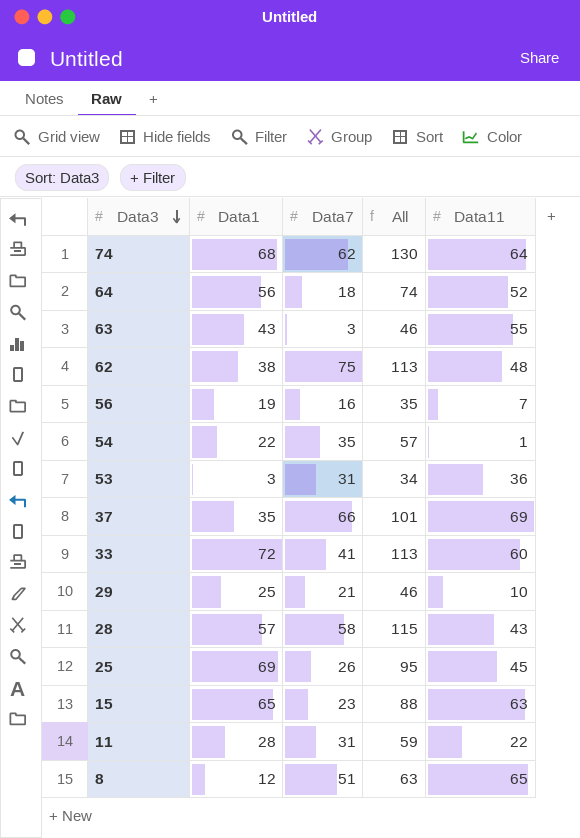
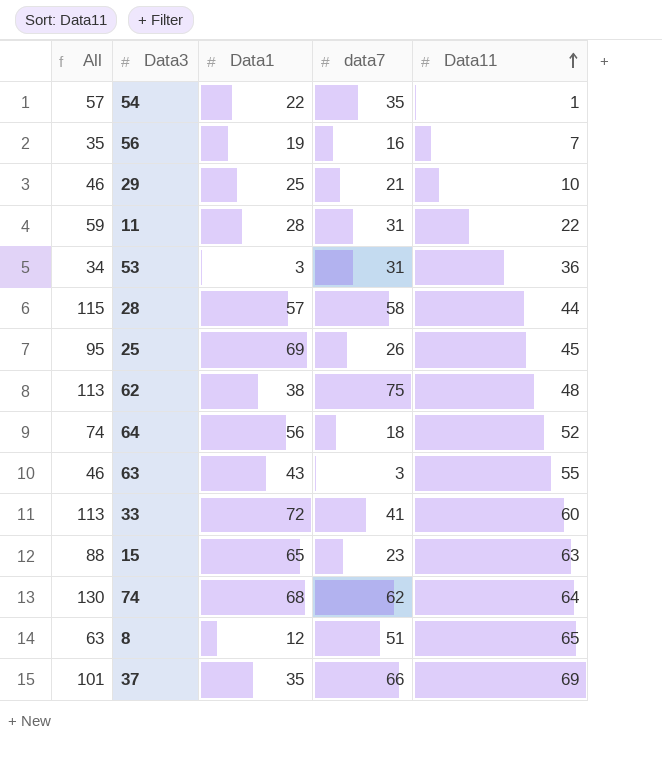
row order: Data3 descending -> Data11 ascending
column All | position: 4 -> 1
column name: Data7 -> data7
28 | Data11: 43 -> 44

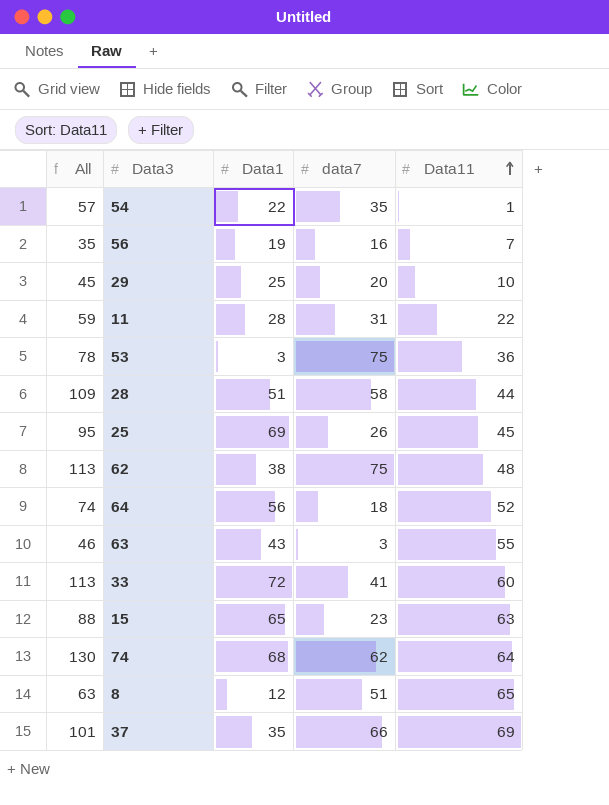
29 | All: 46 -> 45
29 | data7: 21 -> 20
53 | All: 34 -> 78
53 | data7: 31 -> 75
28 | All: 115 -> 109
28 | Data1: 57 -> 51

